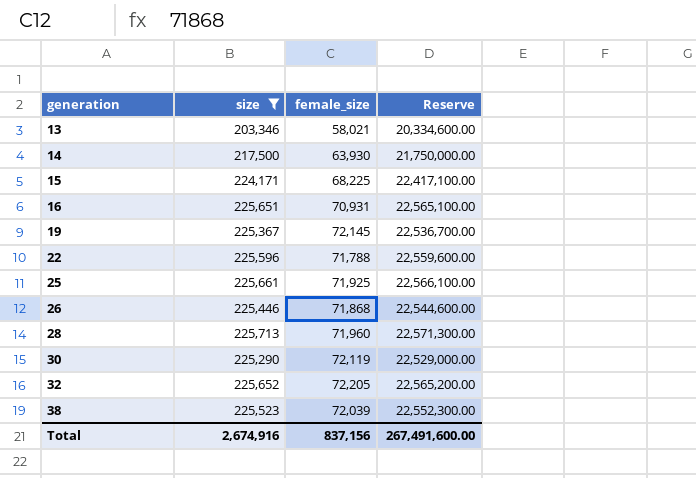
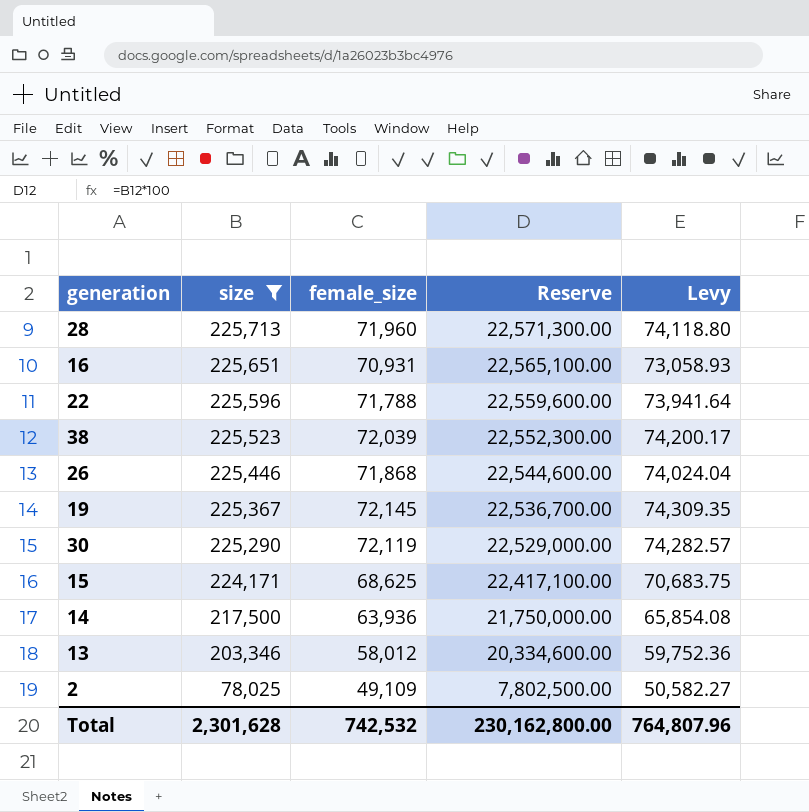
row order: generation ascending -> size descending
column Levy | formula: none -> [female_size] * 1.03
row 25: 225,661 | 71,925 | 22,566,100.00 -> none
row 32: 225,652 | 72,205 | 22,565,200.00 -> none
15 | female_size: 68,225 -> 68,625
14 | female_size: 63,930 -> 63,936
13 | female_size: 58,021 -> 58,012
row 2: none -> 78,025 | 49,109 | 7,802,500.00 | 50,582.27
Total | size: 2,674,916 -> 2,301,628
Total | female_size: 837,156 -> 742,532
Total | Reserve: 267,491,600.00 -> 230,162,800.00

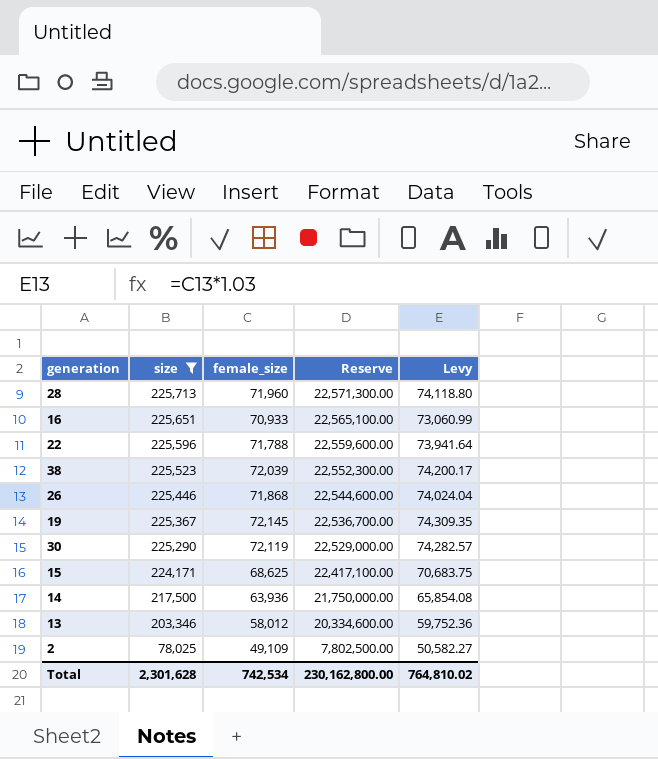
16 | female_size: 70,931 -> 70,933
16 | Levy: 73,058.93 -> 73,060.99
Total | female_size: 742,532 -> 742,534
Total | Levy: 764,807.96 -> 764,810.02

